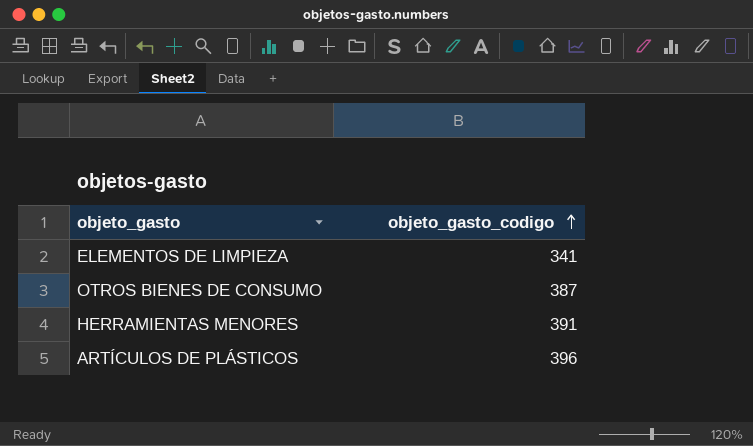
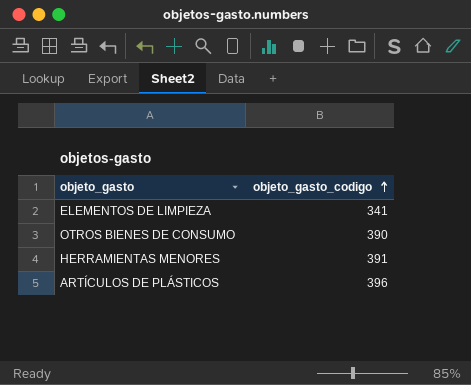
OTROS BIENES DE CONSUMO | objeto_gasto_codigo: 387 -> 390

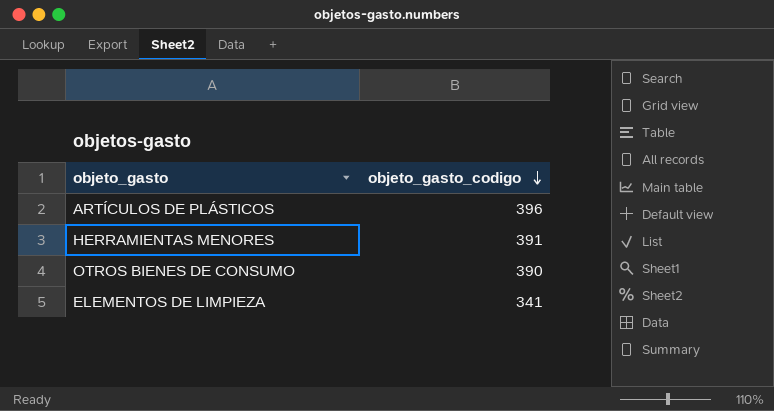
row order: objeto_gasto_codigo ascending -> objeto_gasto_codigo descending

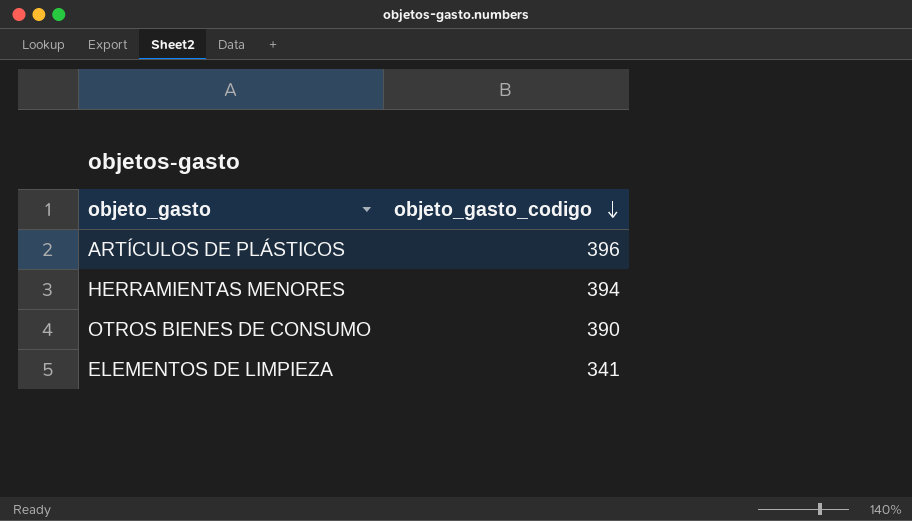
HERRAMIENTAS MENORES | objeto_gasto_codigo: 391 -> 394

